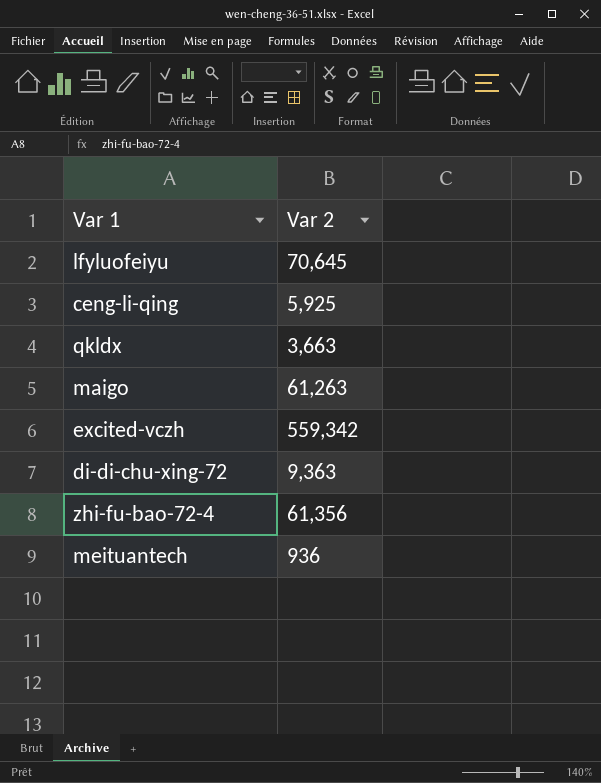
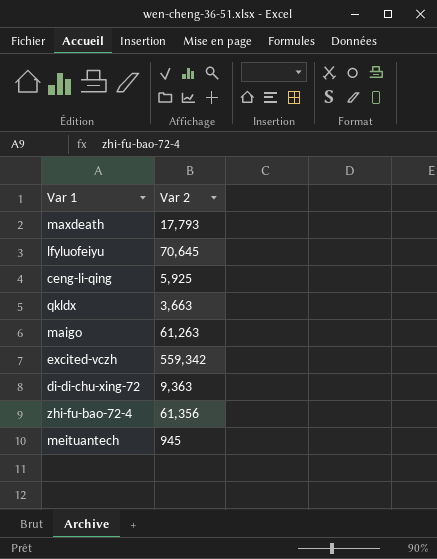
row maxdeath: none -> 17,793
meituantech | Var 2: 936 -> 945

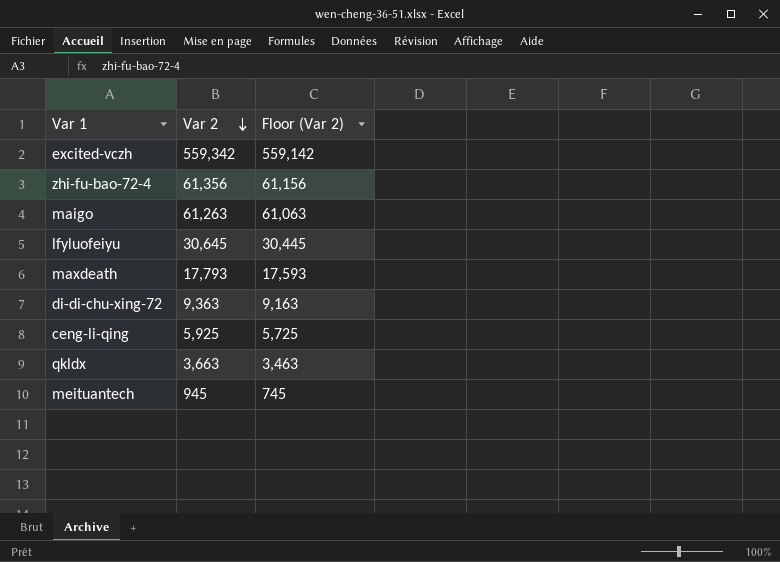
row order: none -> Var 2 descending
column Floor (Var 2) | formula: none -> [Var 2] - 200
lfyluofeiyu | Var 2: 70,645 -> 30,645

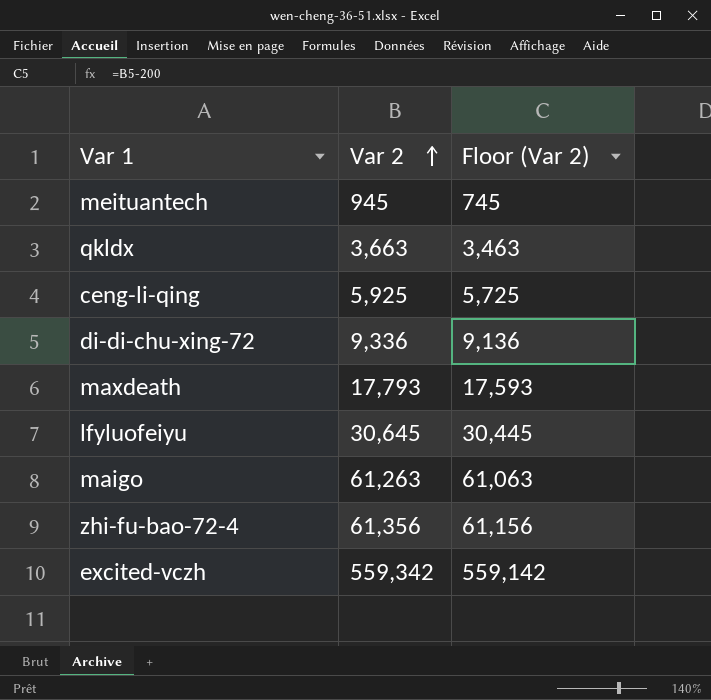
row order: Var 2 descending -> Var 2 ascending
di-di-chu-xing-72 | Var 2: 9,363 -> 9,336
di-di-chu-xing-72 | Floor (Var 2): 9,163 -> 9,136

